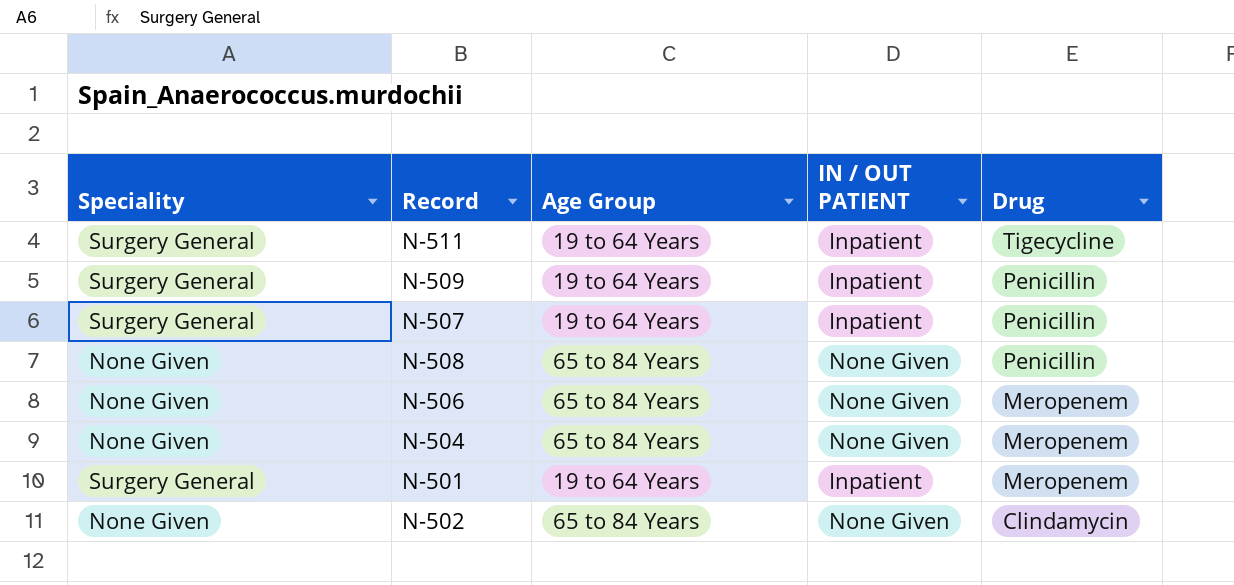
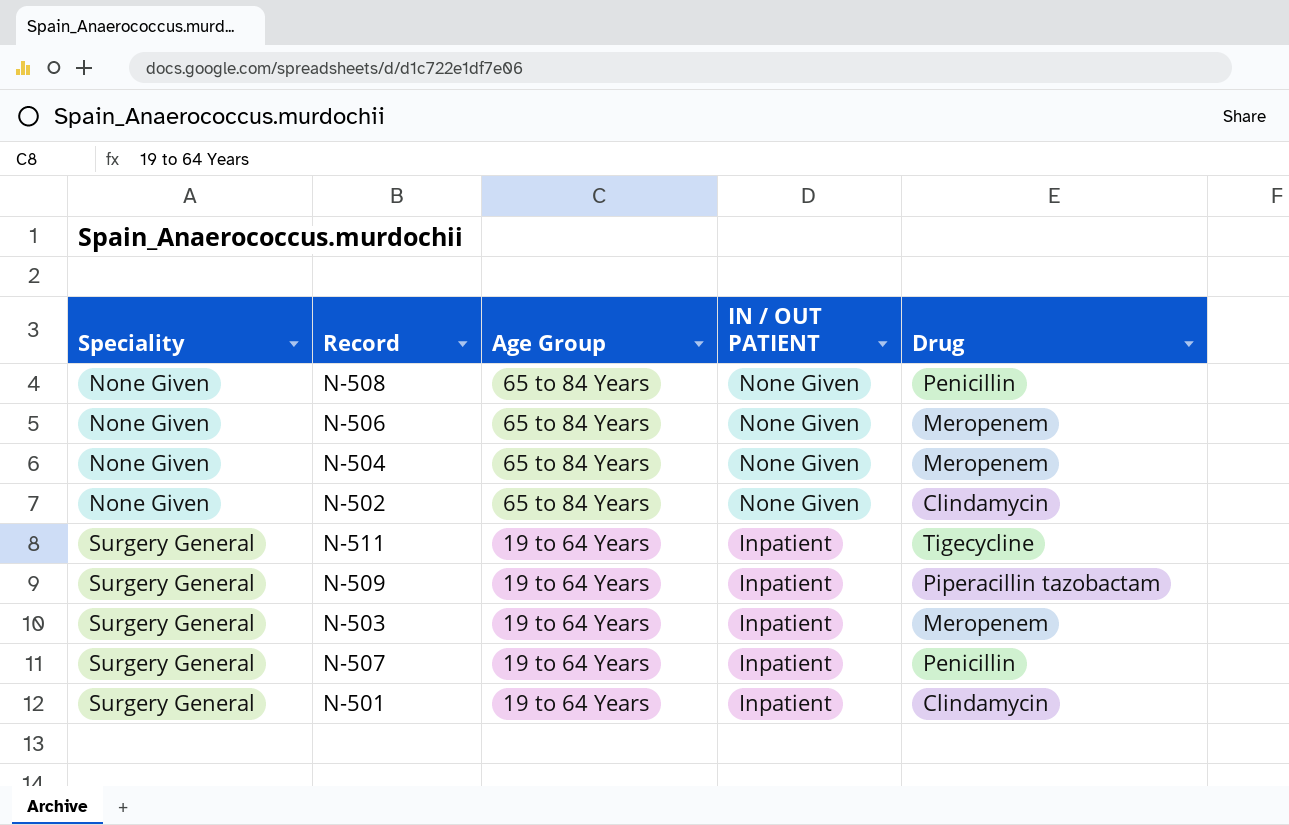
row order: Drug descending -> Speciality ascending
N-509 | Drug: Penicillin -> Piperacillin tazobactam
row N-503: none -> Surgery General | 19 to 64 Years | Inpatient | Meropenem
N-501 | Drug: Meropenem -> Clindamycin

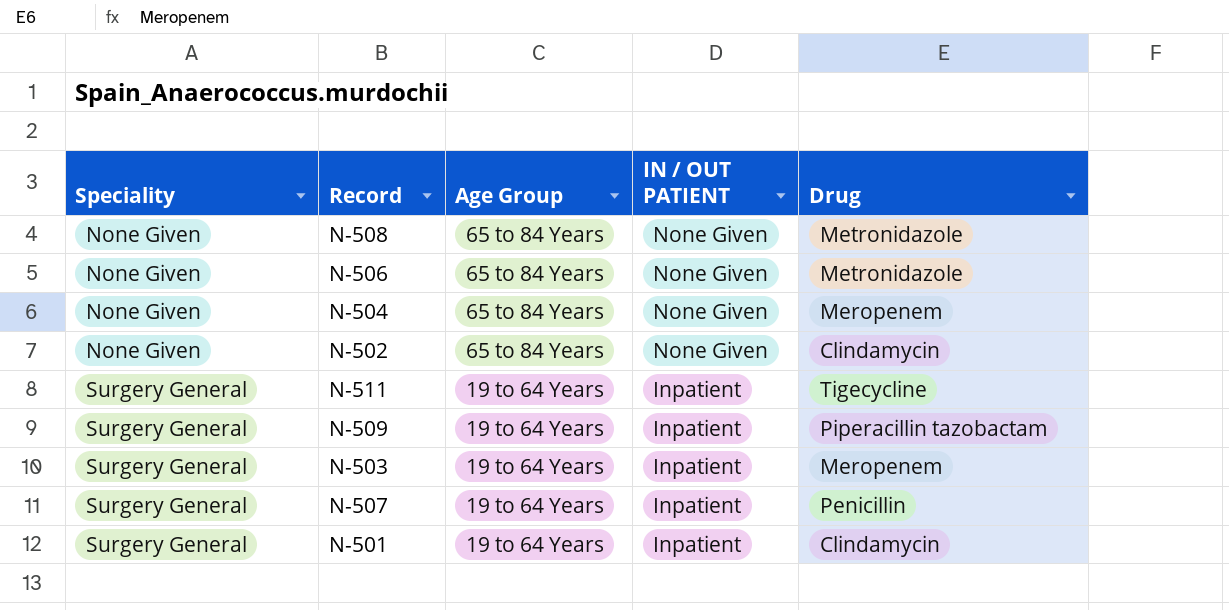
N-508 | Drug: Penicillin -> Metronidazole
N-506 | Drug: Meropenem -> Metronidazole

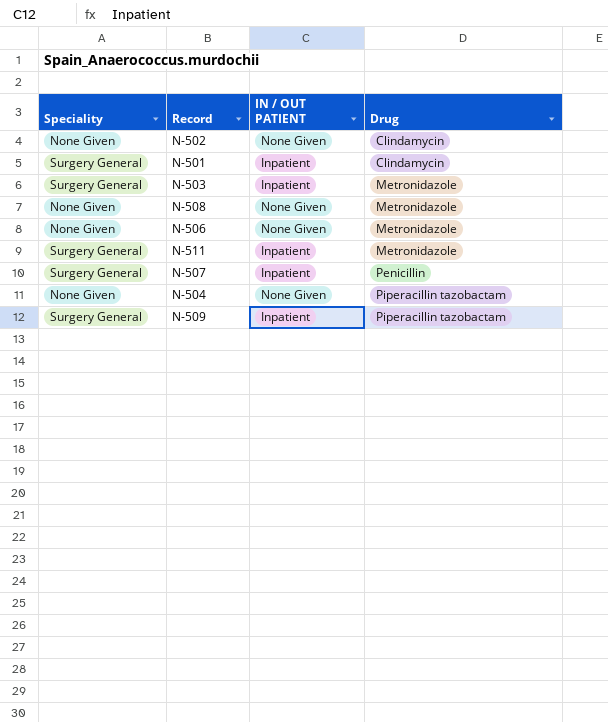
row order: Speciality ascending -> Drug ascending
column Age Group | position: 3 -> none
N-503 | Drug: Meropenem -> Metronidazole
N-511 | Drug: Tigecycline -> Metronidazole
N-504 | Drug: Meropenem -> Piperacillin tazobactam

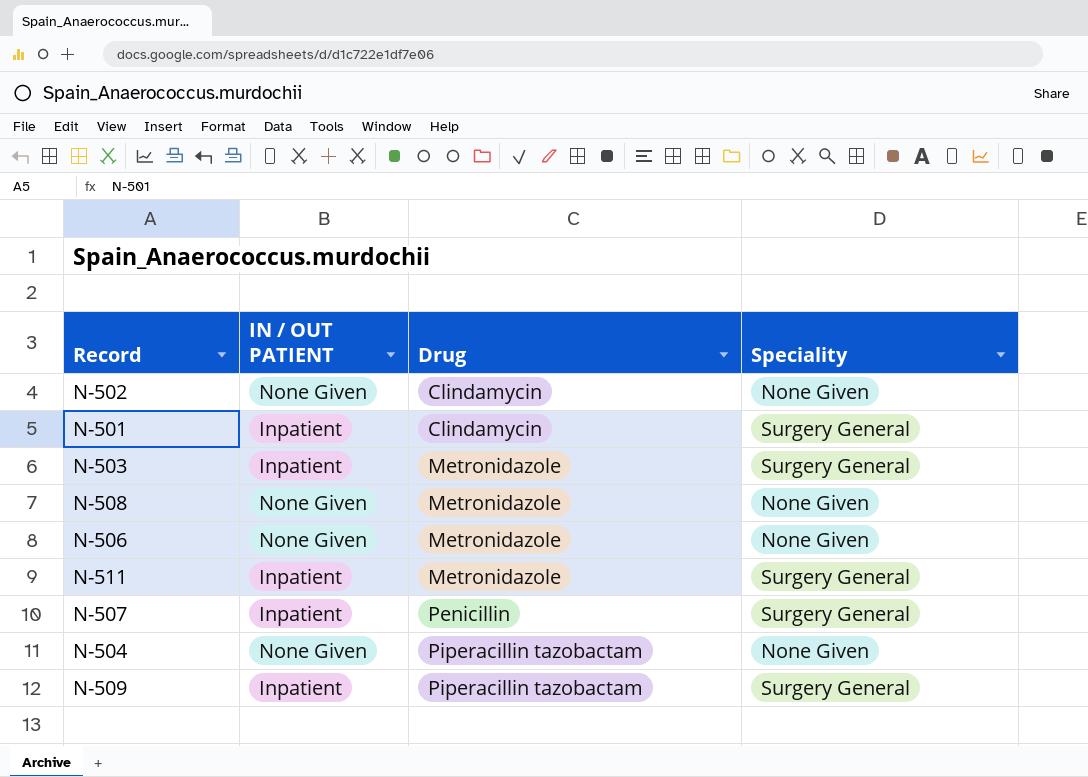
column Speciality | position: 1 -> 4

